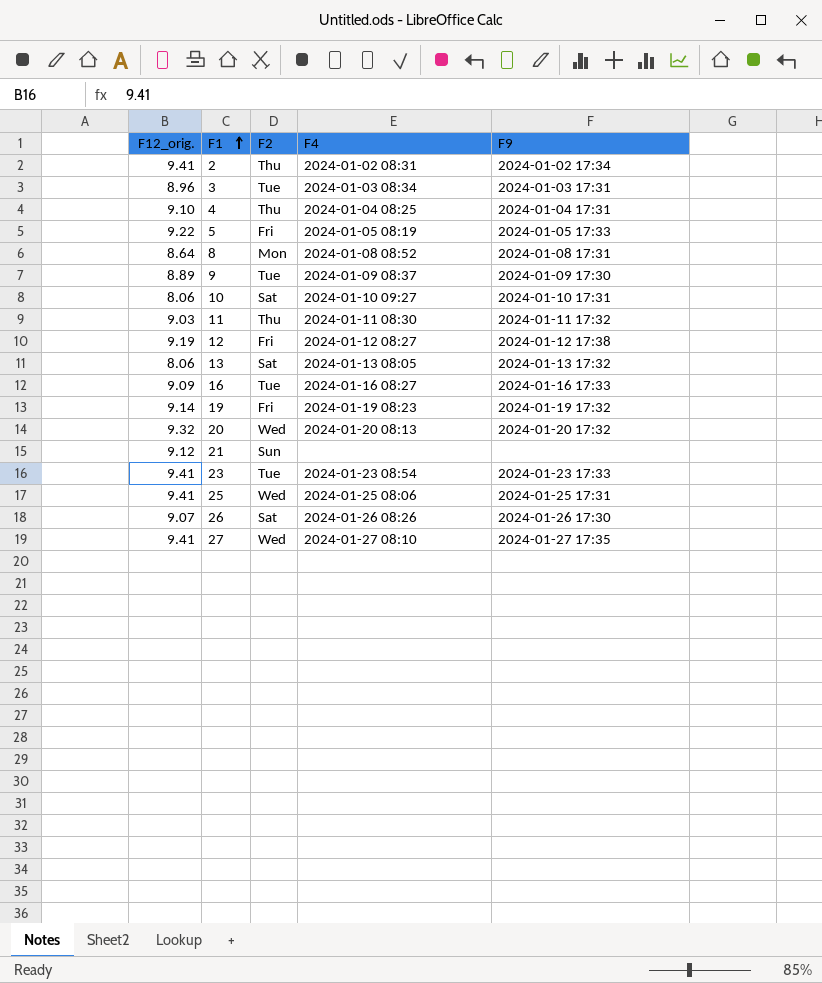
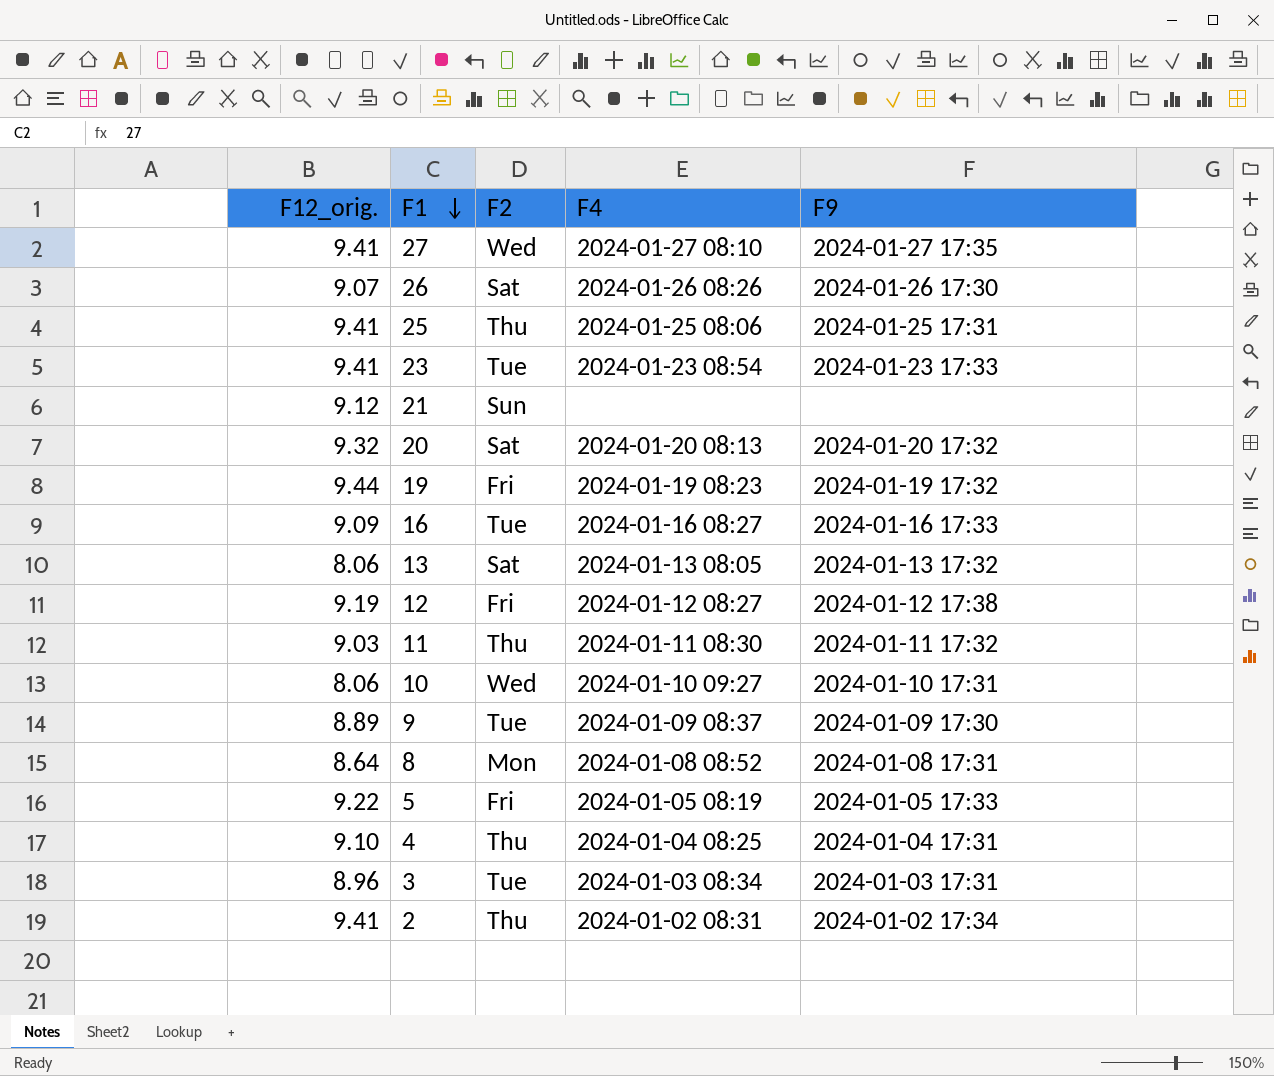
row order: F1 ascending -> F1 descending
25 | F2: Wed -> Thu
20 | F2: Wed -> Sat
19 | F12_orig.: 9.14 -> 9.44
10 | F2: Sat -> Wed

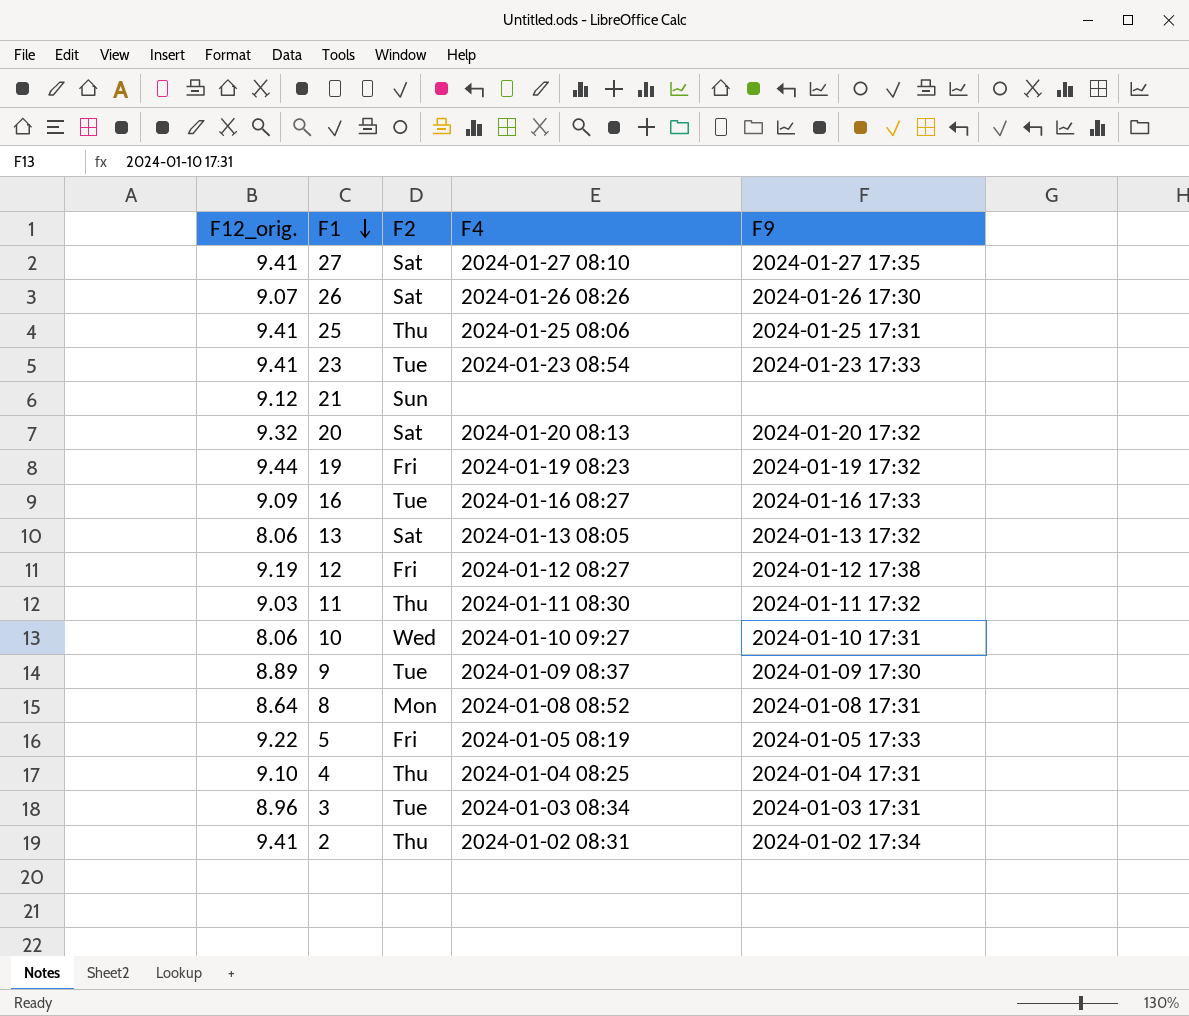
27 | F2: Wed -> Sat

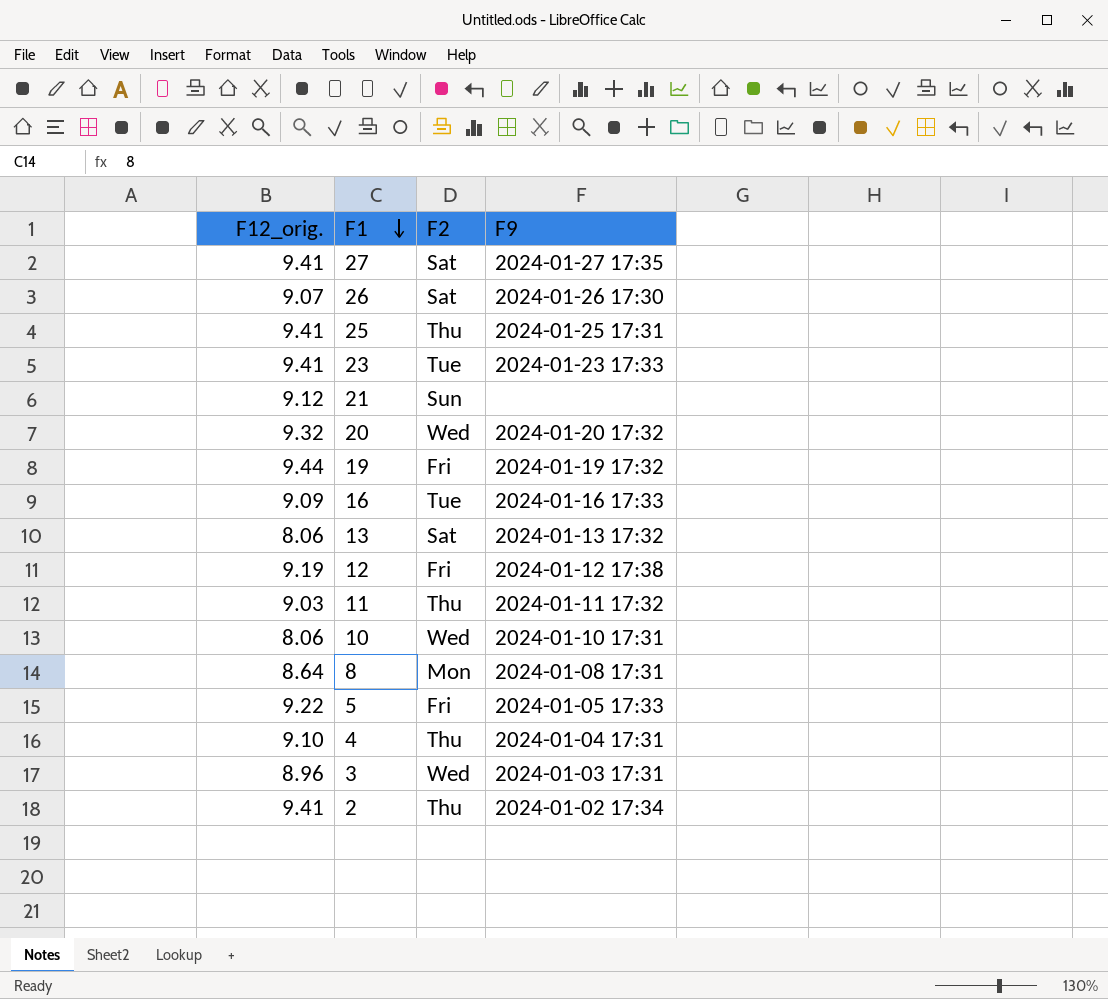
column F4 | position: 4 -> none
row 9: 8.89 | Tue | 2024-01-09 08:37 | 2024-01-09 17:30 -> none
20 | F2: Sat -> Wed
3 | F2: Tue -> Wed

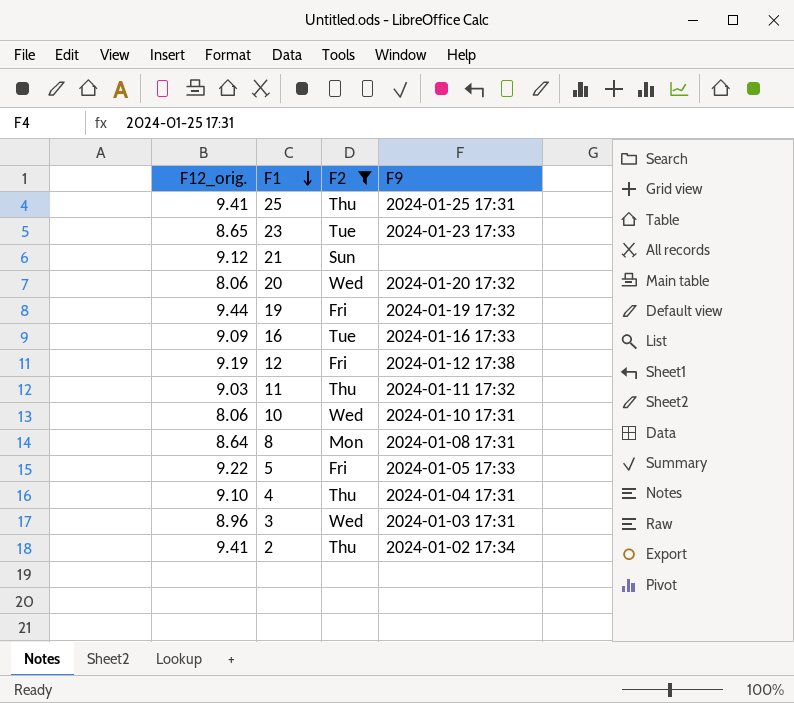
filter: none -> F2 != Sat
23 | F12_orig.: 9.41 -> 8.65
20 | F12_orig.: 9.32 -> 8.06

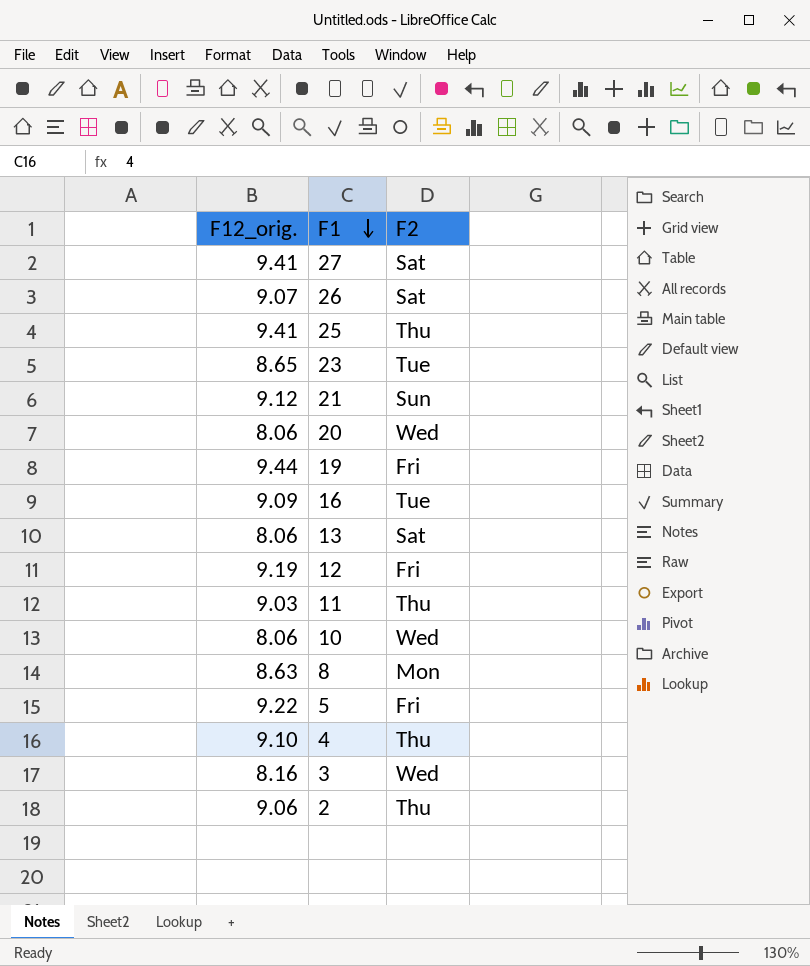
filter: F2 != Sat -> none
column F9 | position: 4 -> none
8 | F12_orig.: 8.64 -> 8.63
3 | F12_orig.: 8.96 -> 8.16
2 | F12_orig.: 9.41 -> 9.06

